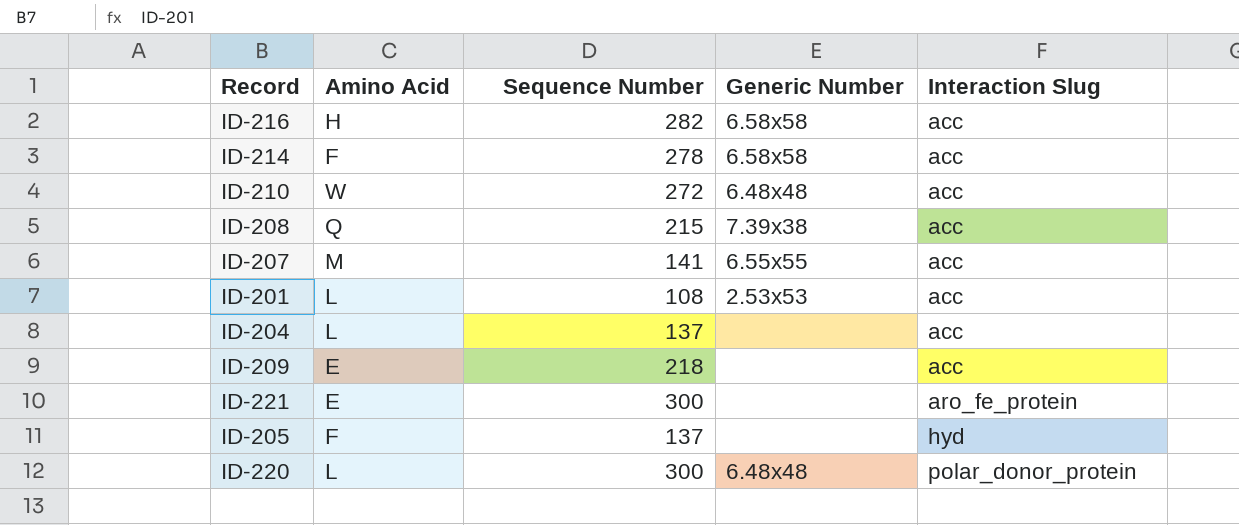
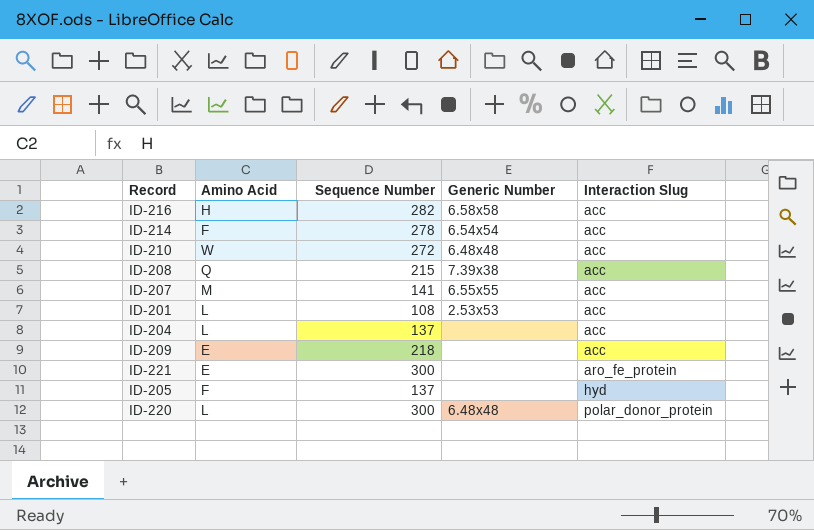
ID-214 | Generic Number: 6.58x58 -> 6.54x54

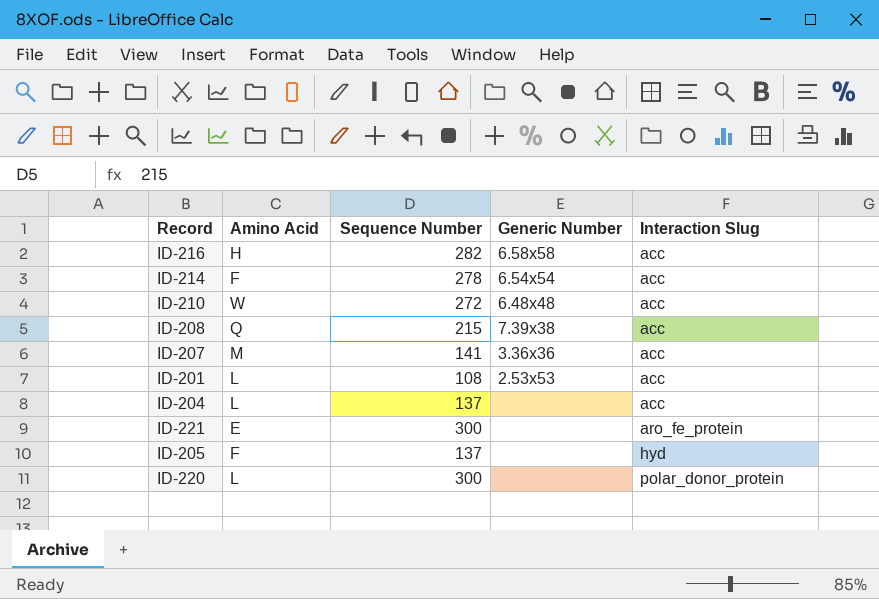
row ID-209: E | 218 | none | acc -> none
ID-207 | Generic Number: 6.55x55 -> 3.36x36
ID-220 | Generic Number: 6.48x48 -> none

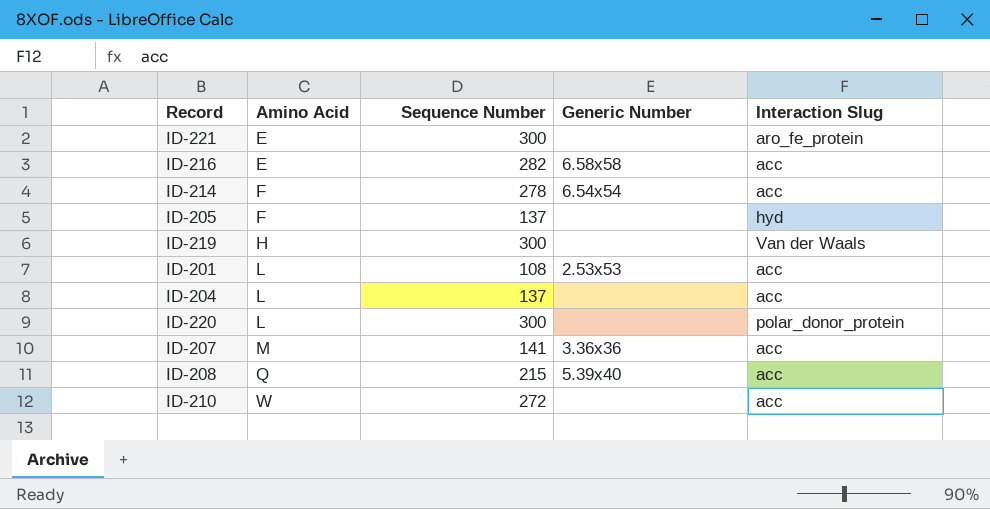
row order: Interaction Slug ascending -> Amino Acid ascending
ID-216 | Amino Acid: H -> E
row ID-219: none -> H | 300 | none | Van der Waals
ID-208 | Generic Number: 7.39x38 -> 5.39x40
ID-210 | Generic Number: 6.48x48 -> none

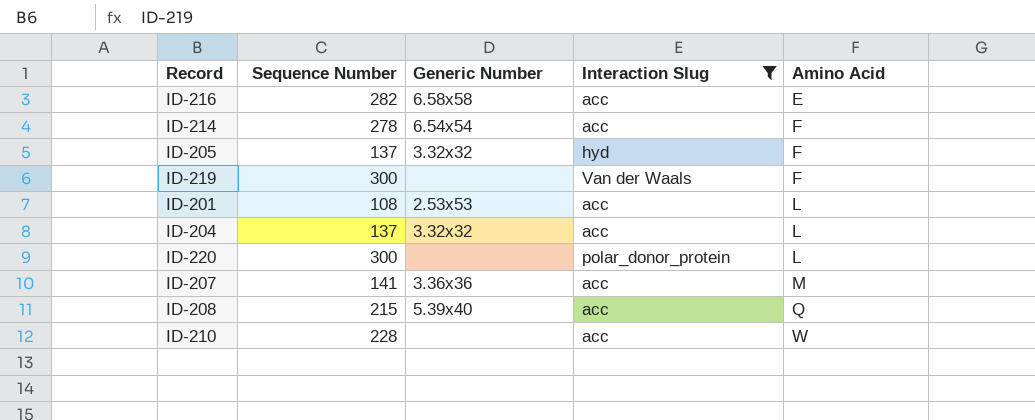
filter: none -> Interaction Slug != aro_fe_protein
column Amino Acid | position: 2 -> 5
ID-205 | Generic Number: none -> 3.32x32
ID-219 | Amino Acid: H -> F
ID-204 | Generic Number: none -> 3.32x32
ID-210 | Sequence Number: 272 -> 228

